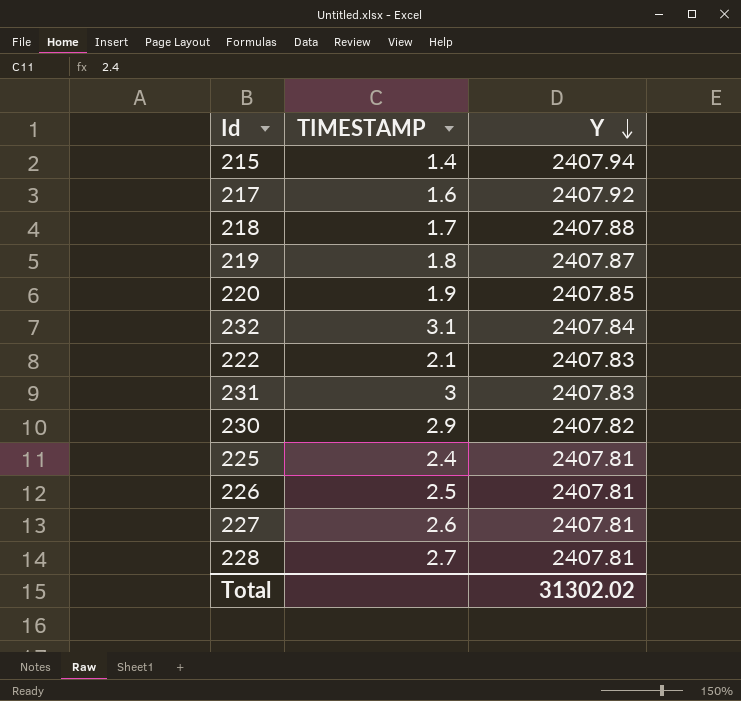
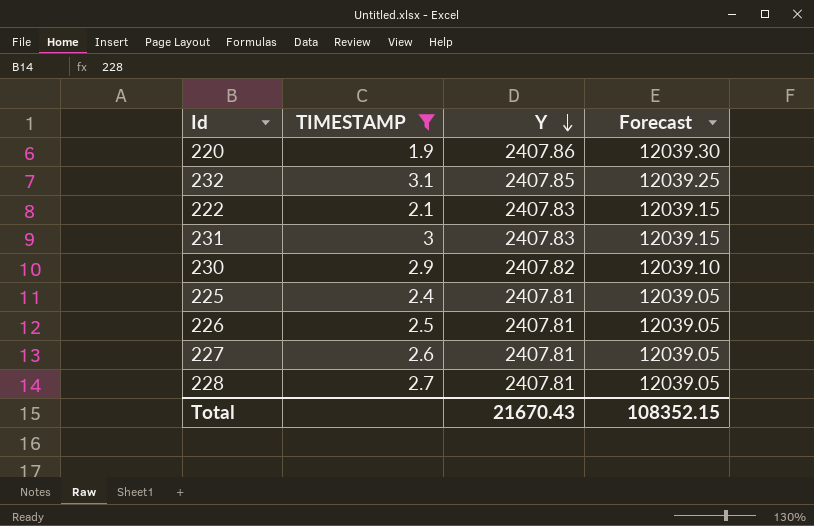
filter: none -> TIMESTAMP >= 1.9
column Forecast | formula: none -> [Y] * 5
220 | Y: 2407.85 -> 2407.86
232 | Y: 2407.84 -> 2407.85
Total | Y: 31302.02 -> 21670.43

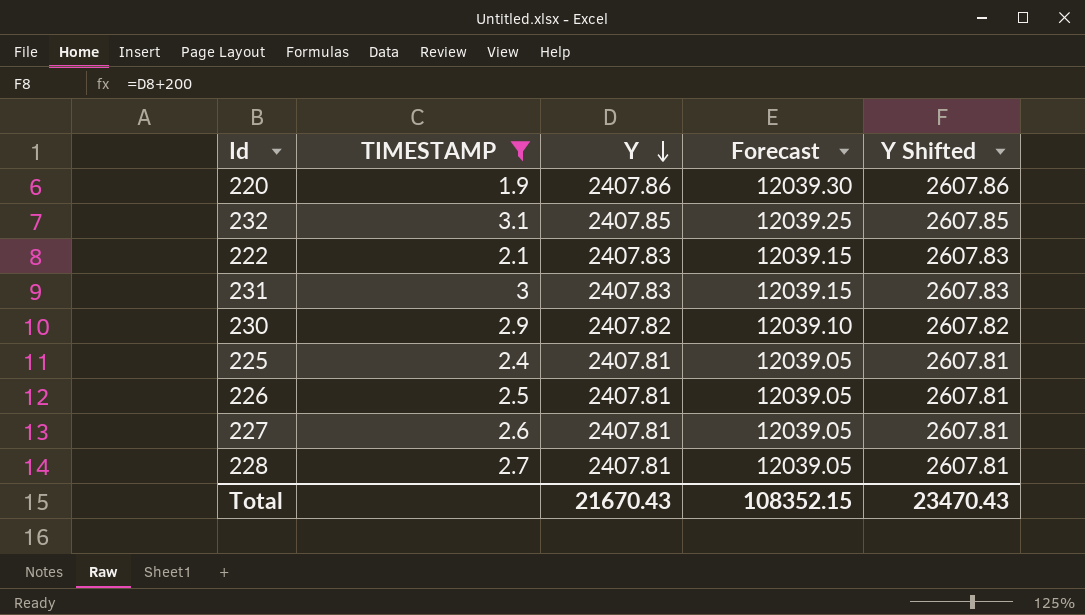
column Y Shifted | formula: none -> [Y] + 200

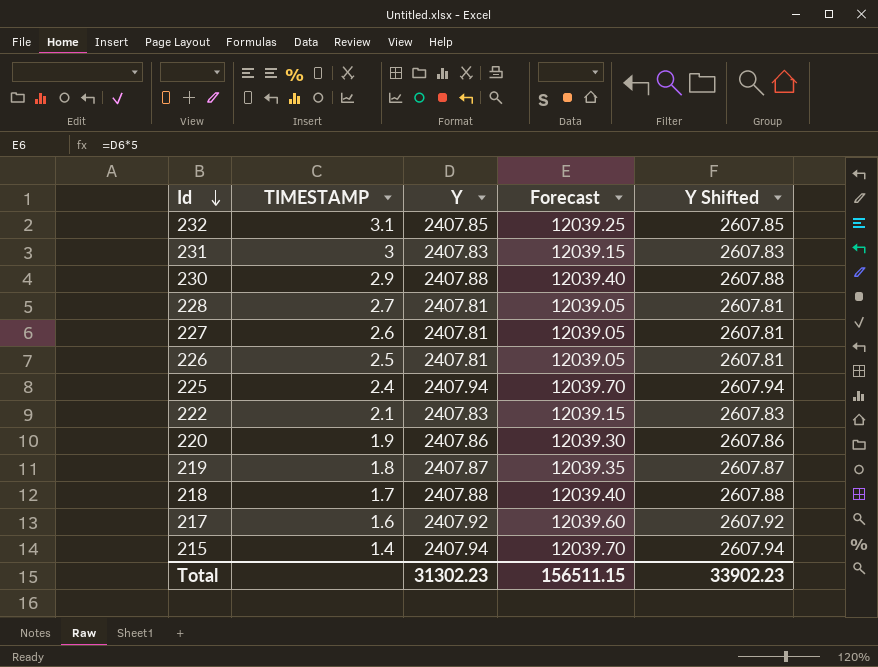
filter: TIMESTAMP >= 1.9 -> none
row order: Y descending -> Id descending
230 | Y: 2407.82 -> 2407.88
230 | Forecast: 12039.10 -> 12039.40
230 | Y Shifted: 2607.82 -> 2607.88
225 | Y: 2407.81 -> 2407.94
225 | Forecast: 12039.05 -> 12039.70
225 | Y Shifted: 2607.81 -> 2607.94
Total | Y: 21670.43 -> 31302.23
Total | Forecast: 108352.15 -> 156511.15
Total | Y Shifted: 23470.43 -> 33902.23

